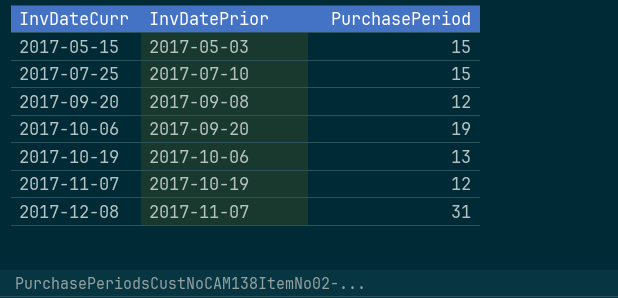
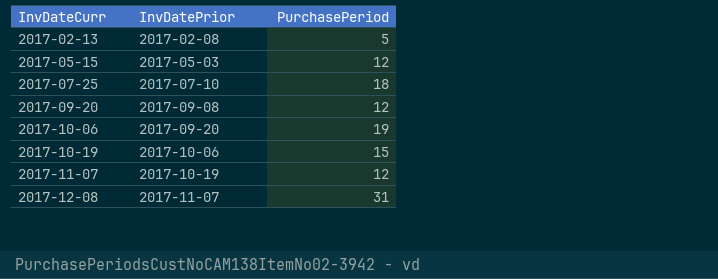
row 2017-02-13: none -> 2017-02-08 | 5
2017-05-15 | PurchasePeriod: 15 -> 12
2017-07-25 | PurchasePeriod: 15 -> 18
2017-10-19 | PurchasePeriod: 13 -> 15

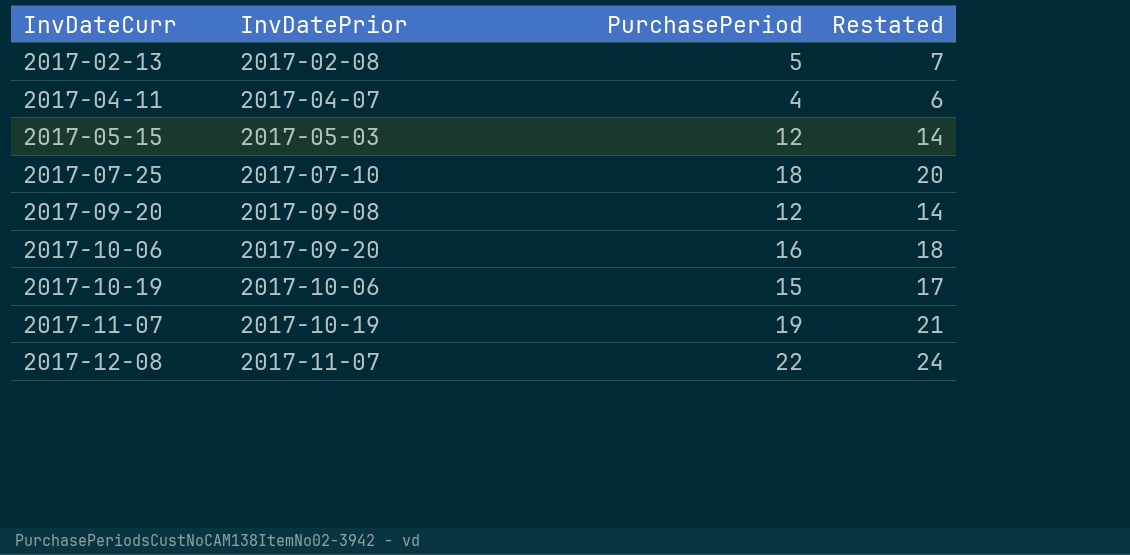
column Restated | formula: none -> [PurchasePeriod] + 2
row 2017-04-11: none -> 2017-04-07 | 4 | 6
2017-10-06 | PurchasePeriod: 19 -> 16
2017-11-07 | PurchasePeriod: 12 -> 19
2017-12-08 | PurchasePeriod: 31 -> 22

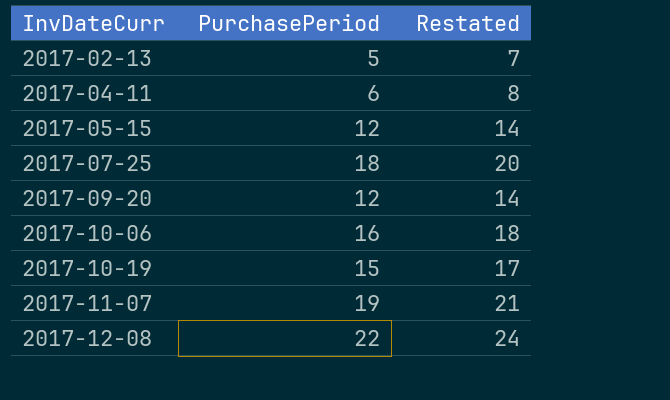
column InvDatePrior | position: 2 -> none
2017-04-11 | PurchasePeriod: 4 -> 6
2017-04-11 | Restated: 6 -> 8

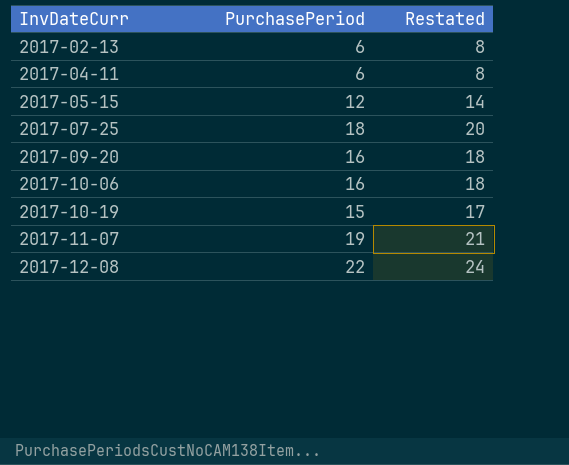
2017-02-13 | PurchasePeriod: 5 -> 6
2017-02-13 | Restated: 7 -> 8
2017-09-20 | PurchasePeriod: 12 -> 16
2017-09-20 | Restated: 14 -> 18

